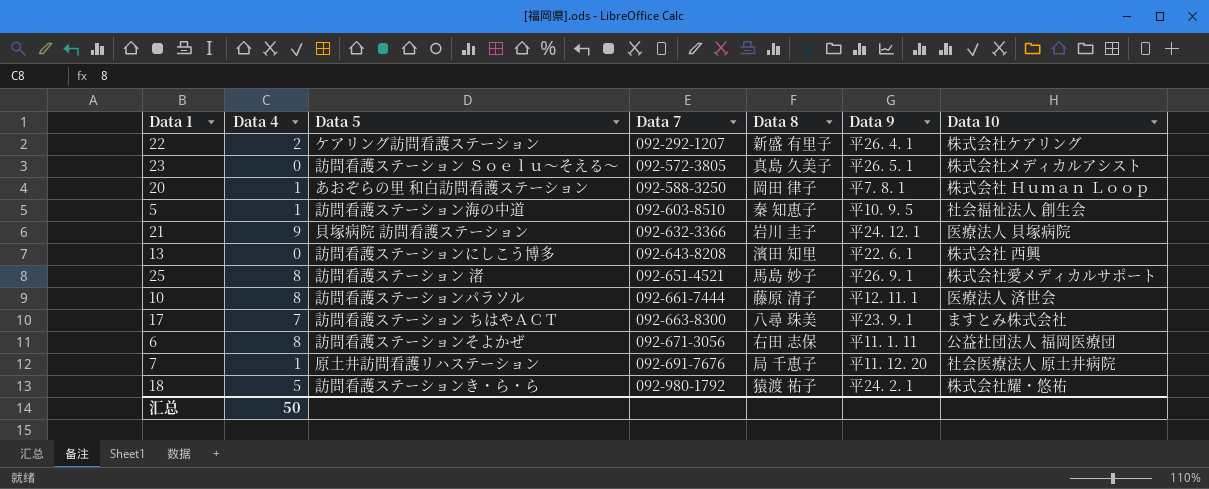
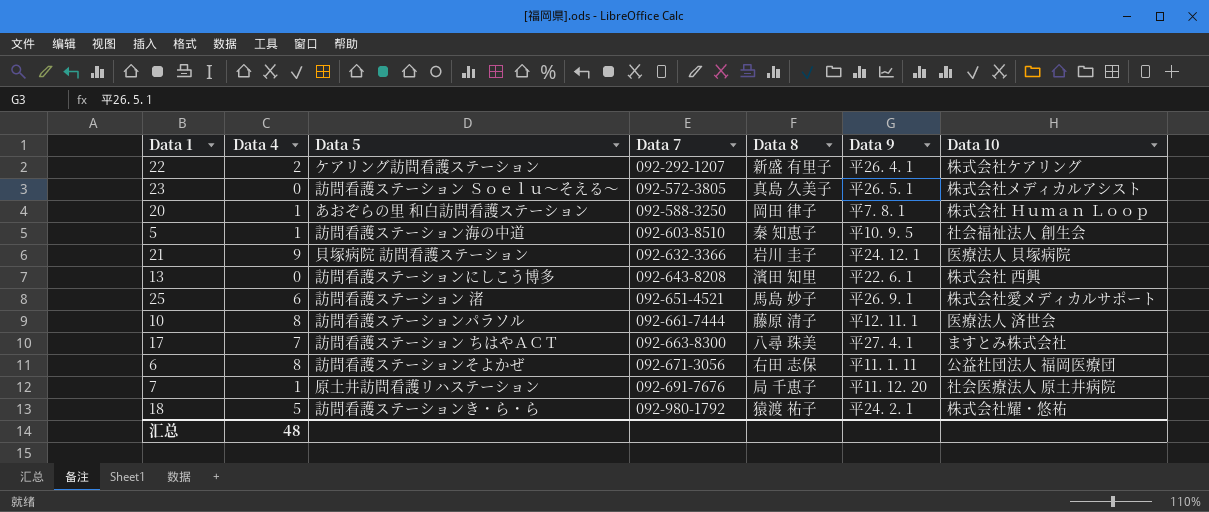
25 | Data 4: 8 -> 6
17 | Data 9: 平23. 9. 1 -> 平27. 4. 1
汇总 | Data 4: 50 -> 48

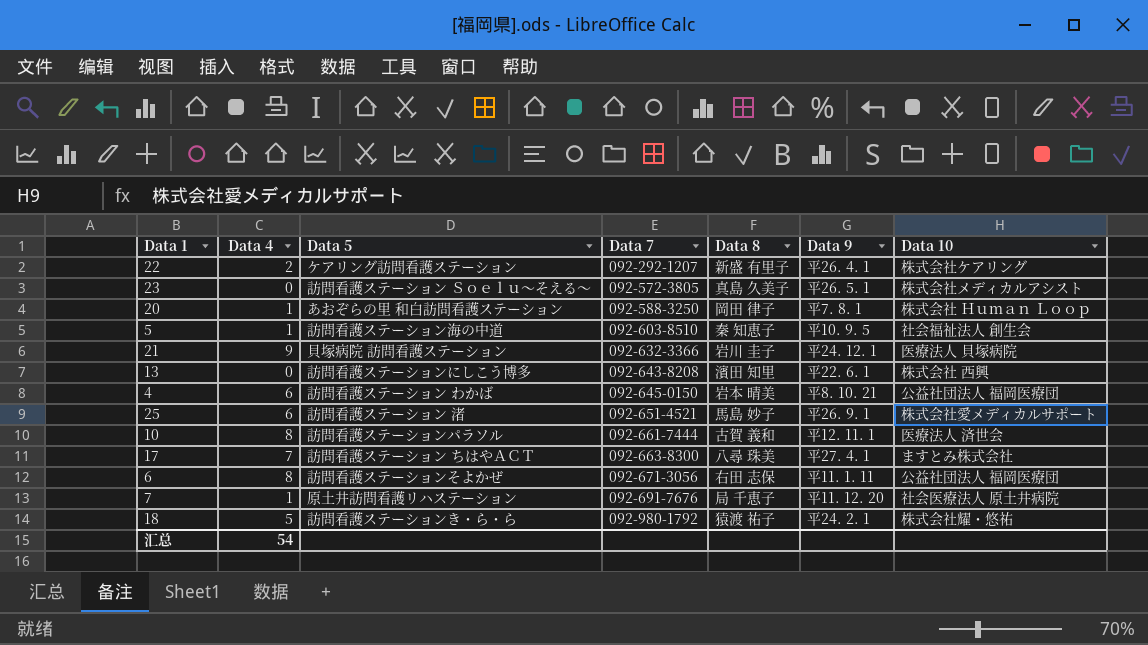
row 4: none -> 6 | 訪問看護ステーション わかば | 092-645-0150 | 岩本 晴美 | 平8. 10. 21 | 公益社団法人 福岡医療団
10 | Data 8: 藤原 清子 -> 古賀 義和
汇总 | Data 4: 48 -> 54

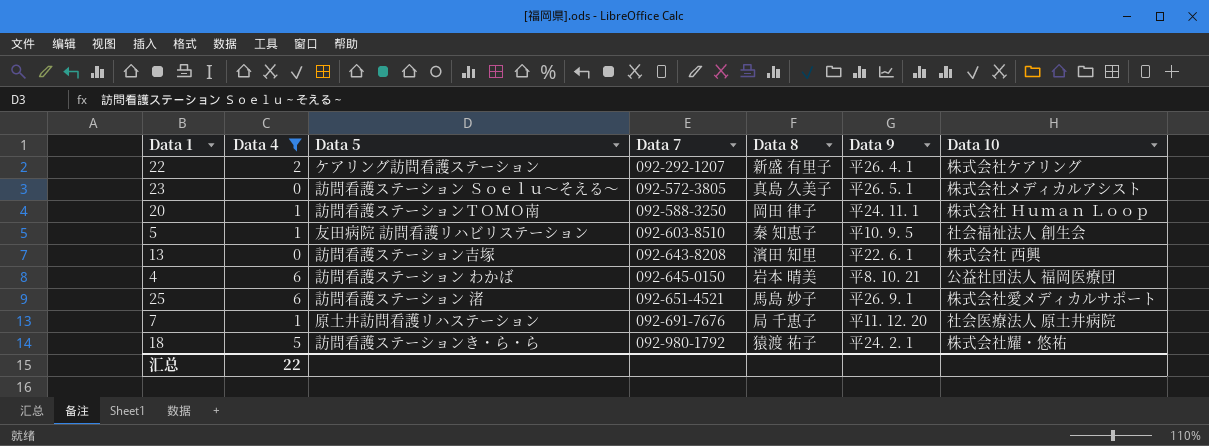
filter: none -> Data 4 <= 6
20 | Data 5: あおぞらの里 和白訪問看護ステーション -> 訪問看護ステーションＴＯＭＯ南
20 | Data 9: 平7. 8. 1 -> 平24. 11. 1
5 | Data 5: 訪問看護ステーション海の中道 -> 友田病院 訪問看護リハビリステーション
13 | Data 5: 訪問看護ステーションにしこう博多 -> 訪問看護ステーション吉塚
汇总 | Data 4: 54 -> 22

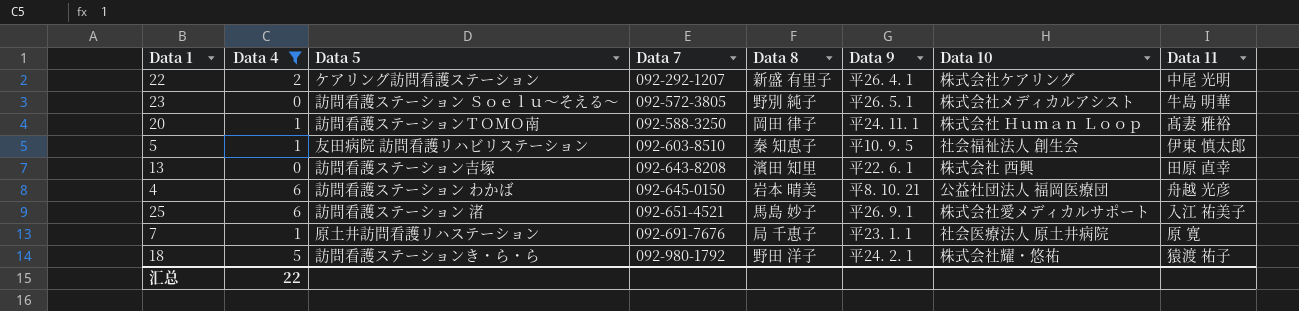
column Data 11 | position: none -> 8
23 | Data 8: 真島 久美子 -> 野別 純子
7 | Data 9: 平11. 12. 20 -> 平23. 1. 1
18 | Data 8: 猿渡 祐子 -> 野田 洋子

